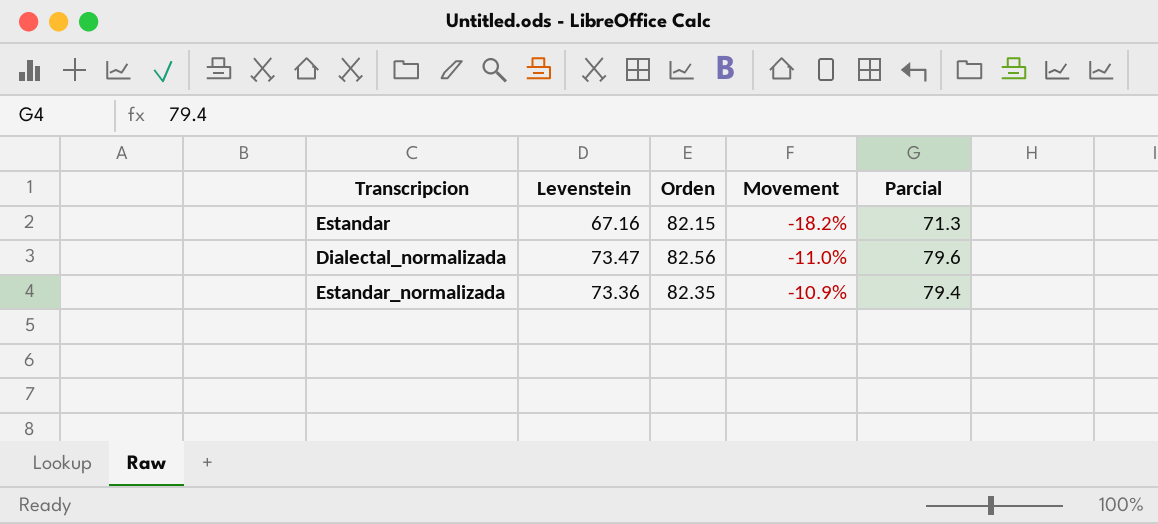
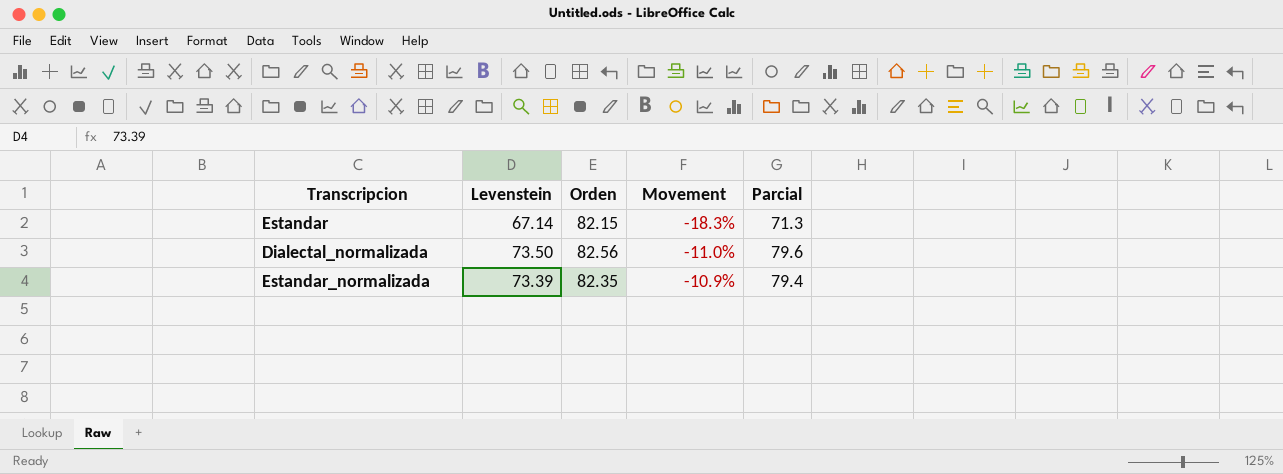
Estandar | Levenstein: 67.16 -> 67.14
Estandar | Movement: -18.2% -> -18.3%
Dialectal_normalizada | Levenstein: 73.47 -> 73.50
Estandar_normalizada | Levenstein: 73.36 -> 73.39

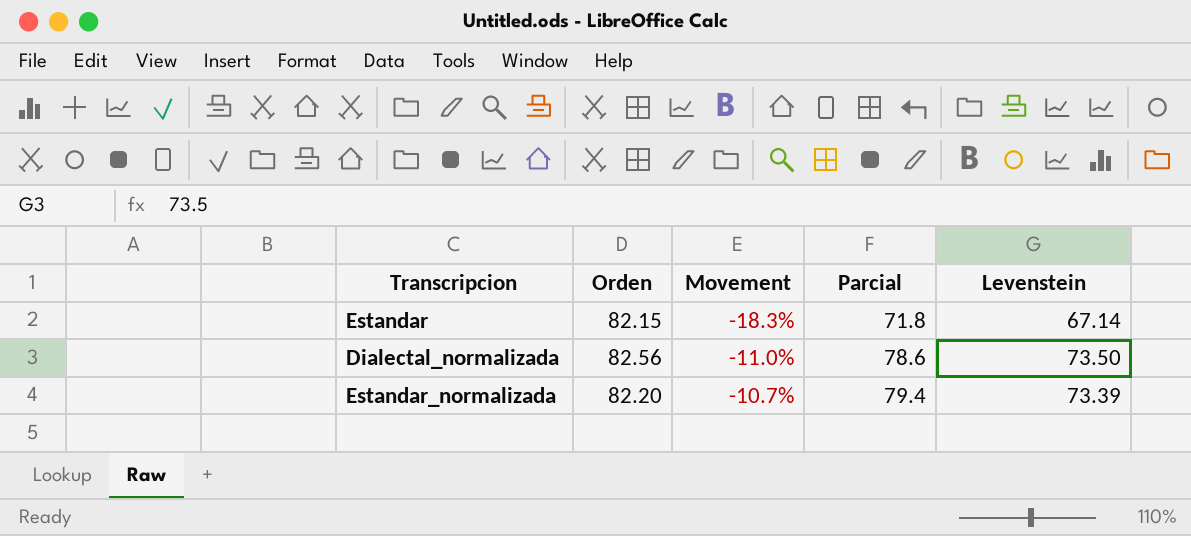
column Levenstein | position: 2 -> 5
Estandar | Parcial: 71.3 -> 71.8
Dialectal_normalizada | Parcial: 79.6 -> 78.6
Estandar_normalizada | Orden: 82.35 -> 82.20
Estandar_normalizada | Movement: -10.9% -> -10.7%

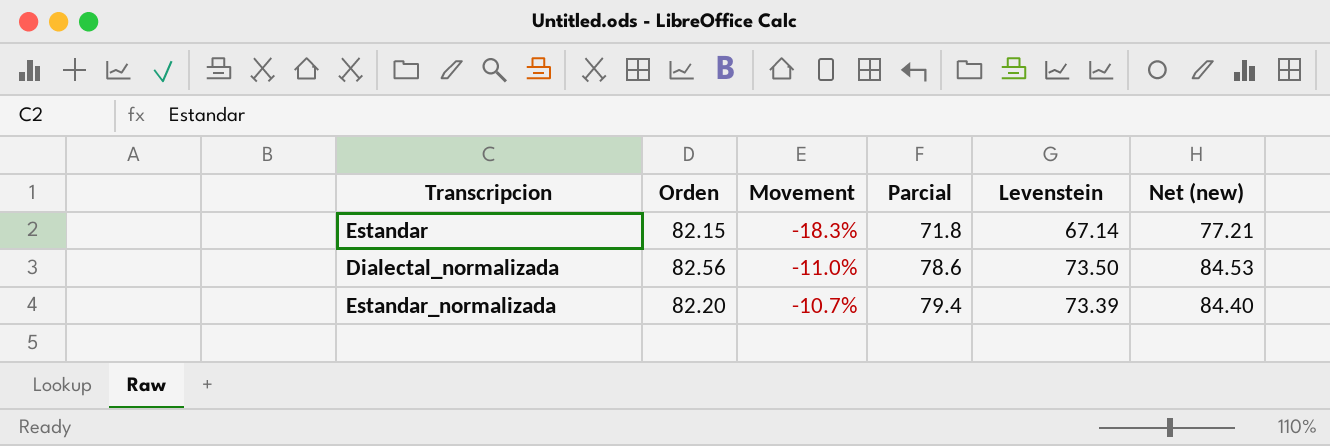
column Net (new) | formula: none -> [Levenstein] * 1.15

